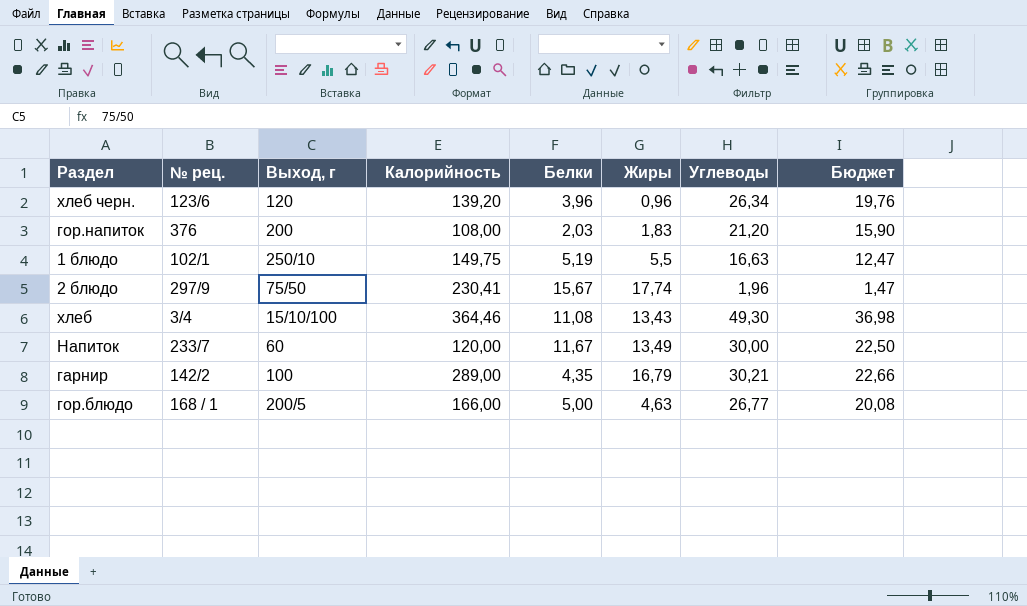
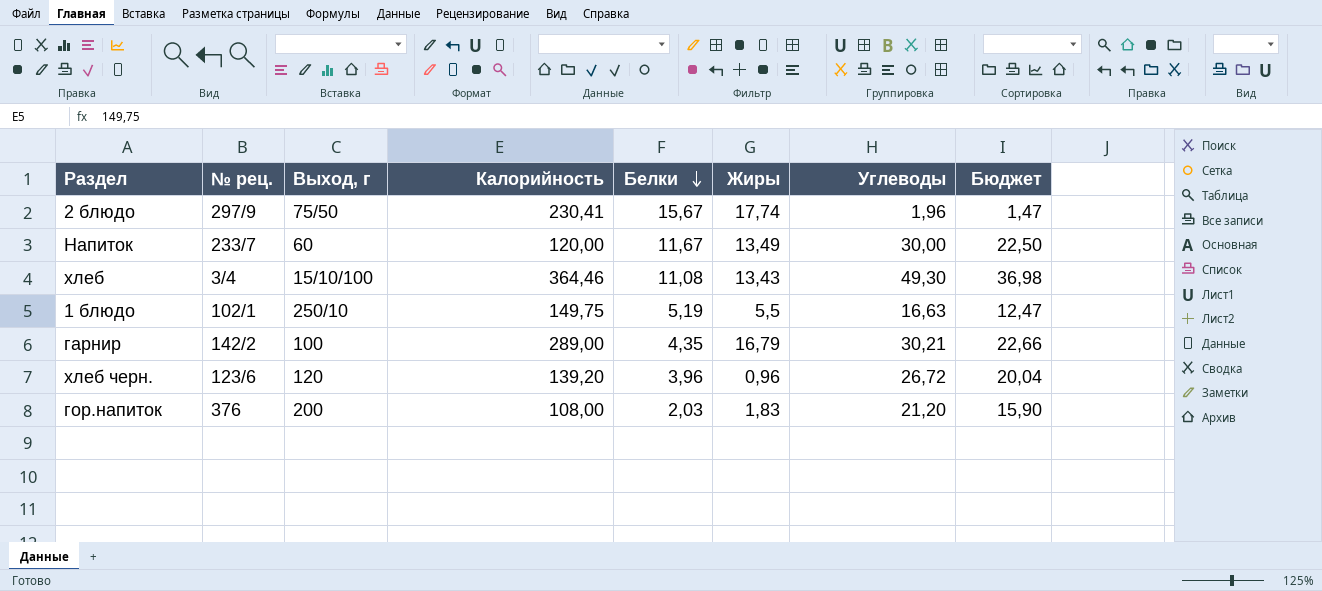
row order: none -> Белки descending
row гор.блюдо: 168 / 1 | 200/5 | 166,00 | 5,00 | 4,63 | 26,77 | 20,08 -> none
хлеб черн. | Углеводы: 26,34 -> 26,72
хлеб черн. | Бюджет: 19,76 -> 20,04

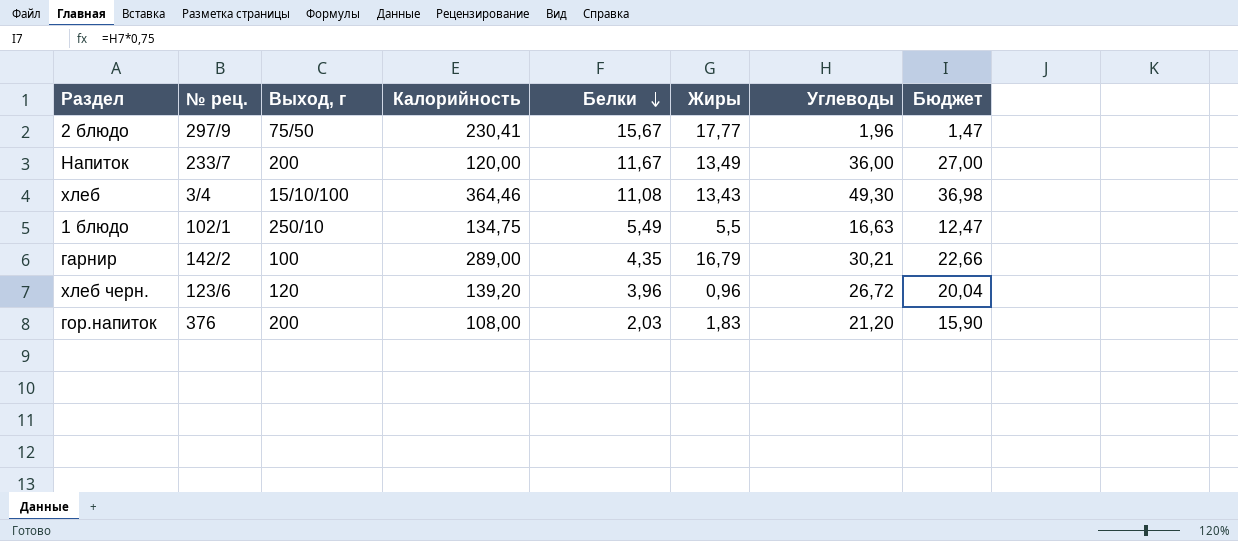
2 блюдо | Жиры: 17,74 -> 17,77
Напиток | Выход, г: 60 -> 200
Напиток | Углеводы: 30,00 -> 36,00
Напиток | Бюджет: 22,50 -> 27,00
1 блюдо | Калорийность: 149,75 -> 134,75
1 блюдо | Белки: 5,19 -> 5,49

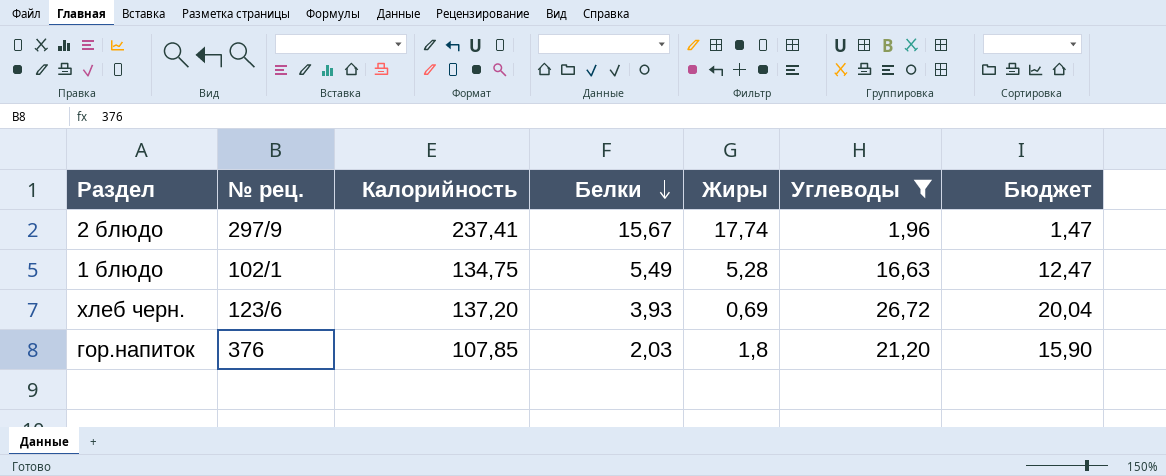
filter: none -> Углеводы <= 26,72
column Выход, г | position: 3 -> none
2 блюдо | Калорийность: 230,41 -> 237,41
2 блюдо | Жиры: 17,77 -> 17,74
1 блюдо | Жиры: 5,5 -> 5,28
хлеб черн. | Калорийность: 139,20 -> 137,20
хлеб черн. | Белки: 3,96 -> 3,93
хлеб черн. | Жиры: 0,96 -> 0,69
гор.напиток | Калорийность: 108,00 -> 107,85
гор.напиток | Жиры: 1,83 -> 1,8

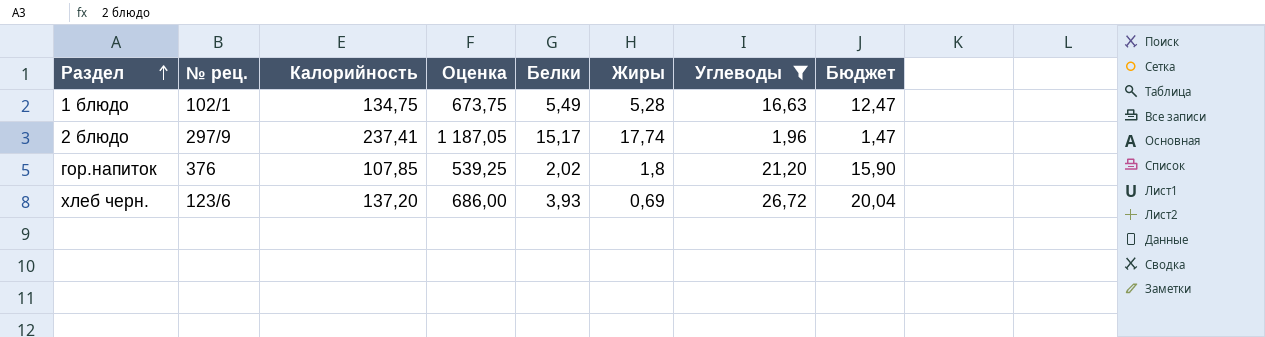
row order: Белки descending -> Раздел ascending
column Оценка | formula: none -> [Калорийность] * 5
2 блюдо | Белки: 15,67 -> 15,17
гор.напиток | Белки: 2,03 -> 2,02

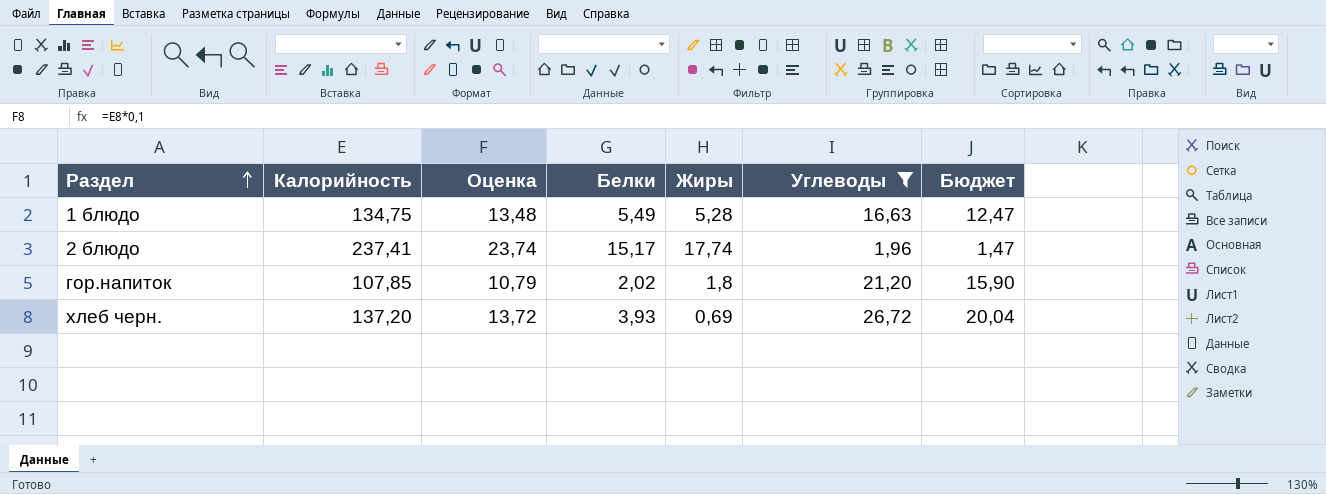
column № рец. | position: 2 -> none
column Оценка | formula: [Калорийность] * 5 -> [Калорийность] * 0,1

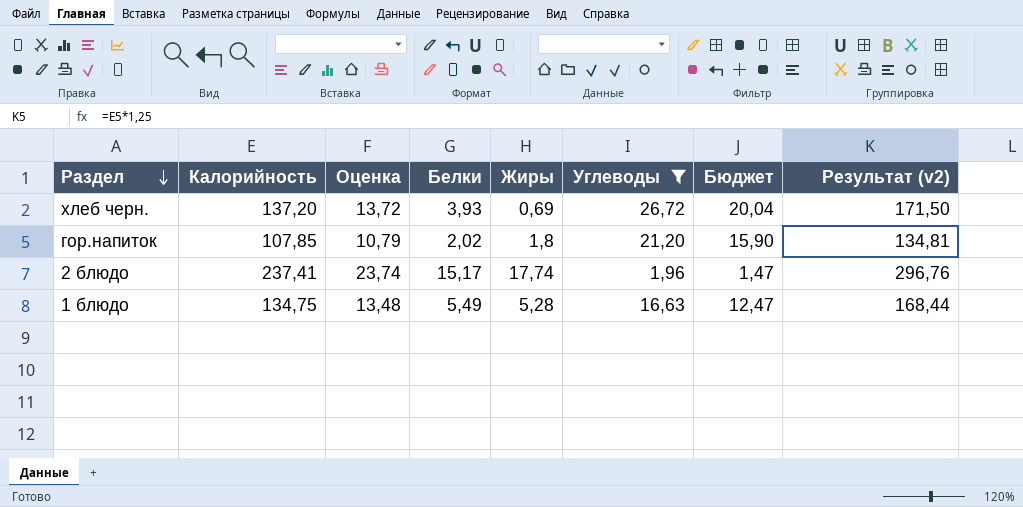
row order: Раздел ascending -> Раздел descending
column Результат (v2) | formula: none -> [Калорийность] * 1,25

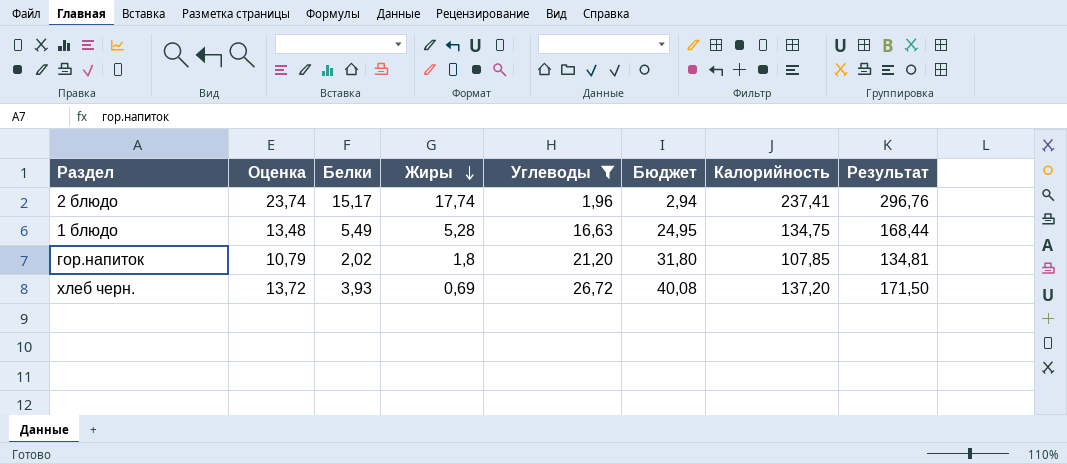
row order: Раздел descending -> Жиры descending
column Бюджет | formula: [Углеводы] * 0,75 -> [Углеводы] * 1,5
column Калорийность | position: 2 -> 7
column name: Результат (v2) -> Результат

